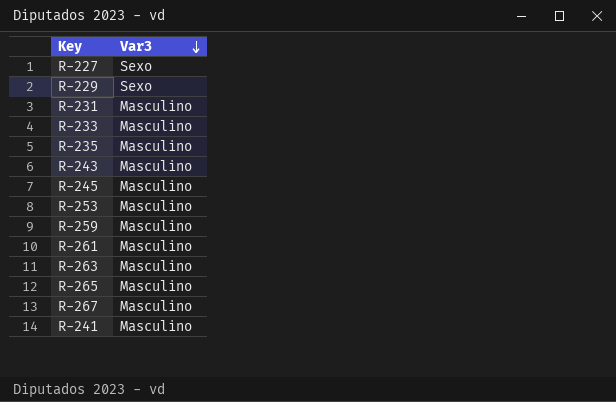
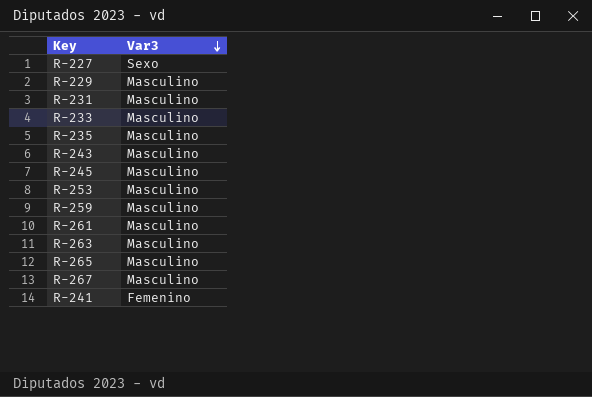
R-229 | Var3: Sexo -> Masculino
R-241 | Var3: Masculino -> Femenino

